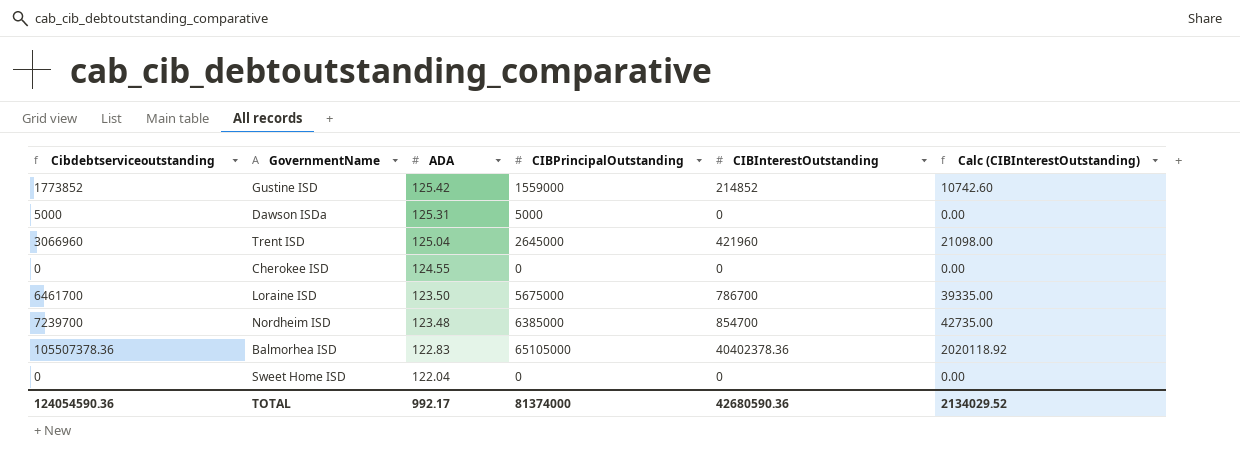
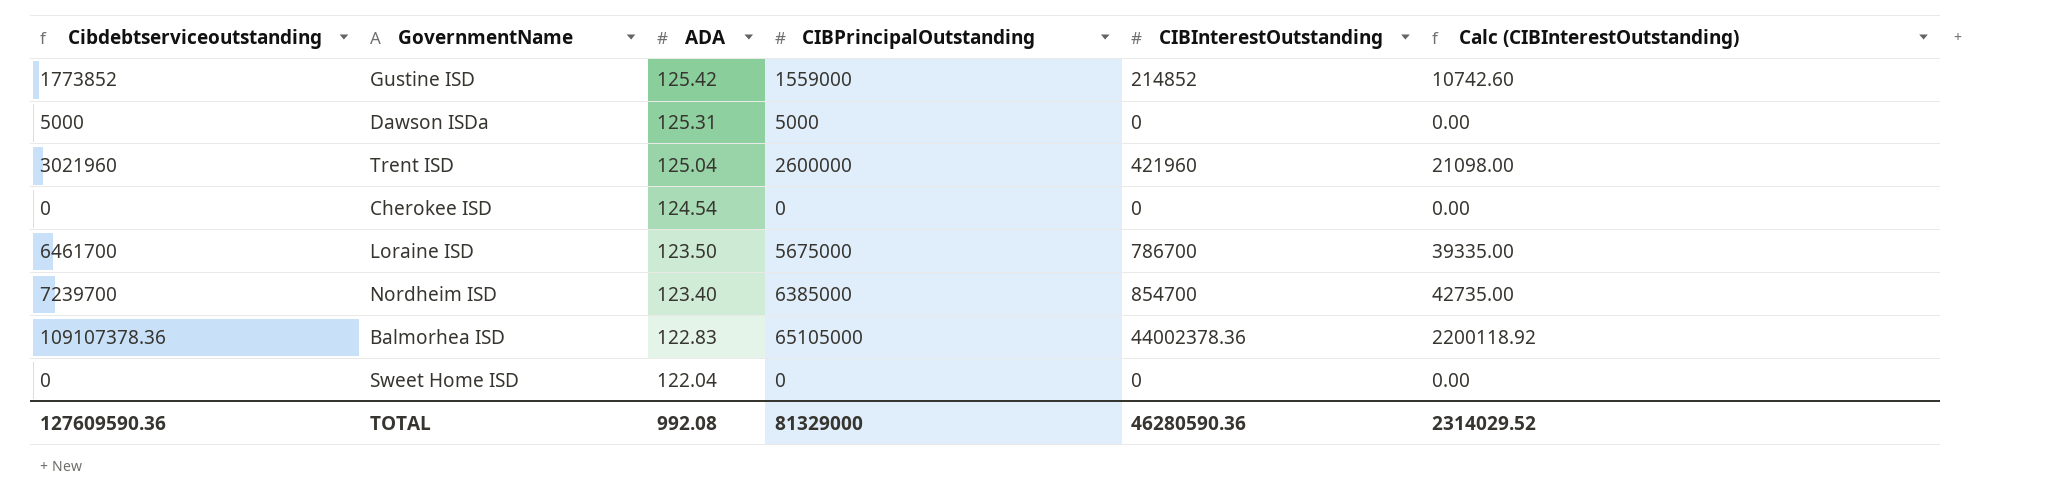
Trent ISD | Cibdebtserviceoutstanding: 3066960 -> 3021960
Trent ISD | CIBPrincipalOutstanding: 2645000 -> 2600000
Cherokee ISD | ADA: 124.55 -> 124.54
Nordheim ISD | ADA: 123.48 -> 123.40
Balmorhea ISD | Cibdebtserviceoutstanding: 105507378.36 -> 109107378.36
Balmorhea ISD | CIBInterestOutstanding: 40402378.36 -> 44002378.36
Balmorhea ISD | Calc (CIBInterestOutstanding): 2020118.92 -> 2200118.92
TOTAL | Cibdebtserviceoutstanding: 124054590.36 -> 127609590.36
TOTAL | ADA: 992.17 -> 992.08
TOTAL | CIBPrincipalOutstanding: 81374000 -> 81329000
TOTAL | CIBInterestOutstanding: 42680590.36 -> 46280590.36
TOTAL | Calc (CIBInterestOutstanding): 2134029.52 -> 2314029.52

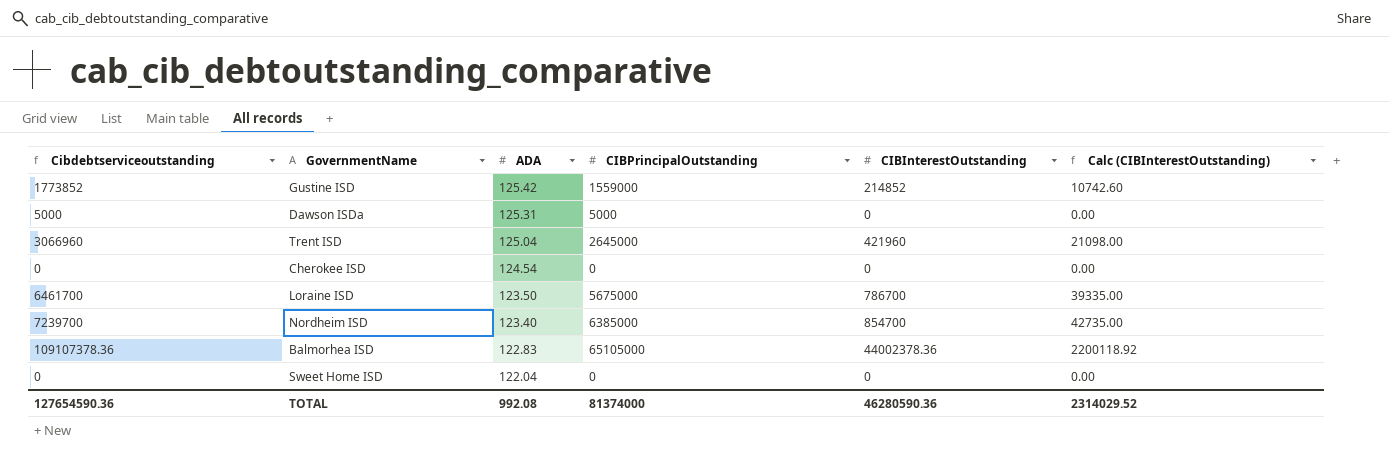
Trent ISD | Cibdebtserviceoutstanding: 3021960 -> 3066960
Trent ISD | CIBPrincipalOutstanding: 2600000 -> 2645000
TOTAL | Cibdebtserviceoutstanding: 127609590.36 -> 127654590.36
TOTAL | CIBPrincipalOutstanding: 81329000 -> 81374000

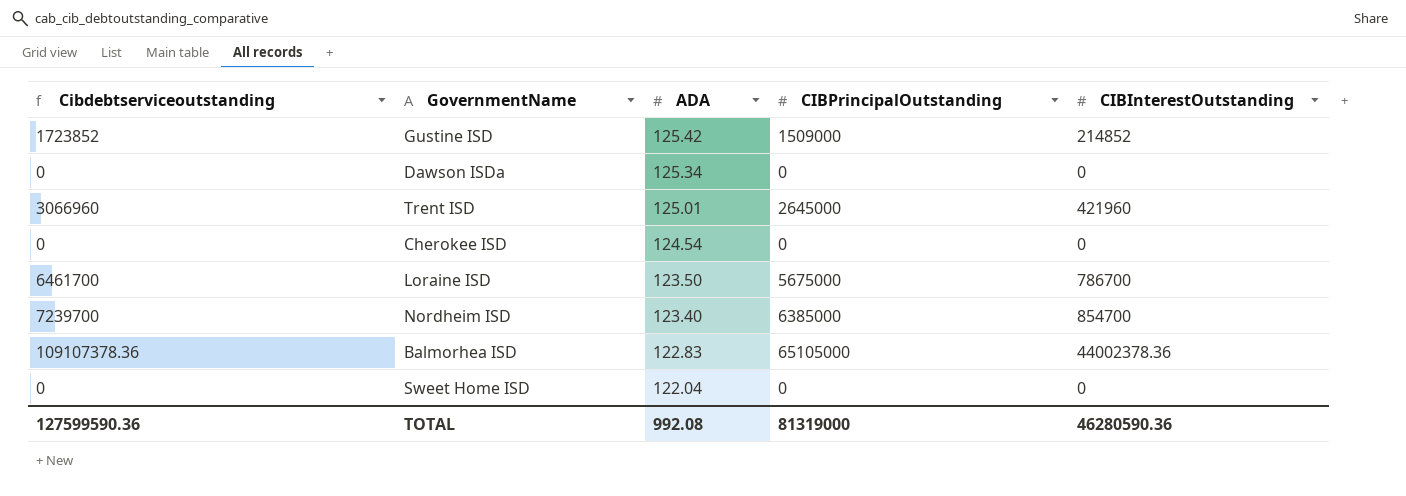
column Calc (CIBInterestOutstanding) | formula: [CIBInterestOutstanding] * 0.05 -> none
Gustine ISD | Cibdebtserviceoutstanding: 1773852 -> 1723852
Gustine ISD | CIBPrincipalOutstanding: 1559000 -> 1509000
Dawson ISDa | Cibdebtserviceoutstanding: 5000 -> 0
Dawson ISDa | ADA: 125.31 -> 125.34
Dawson ISDa | CIBPrincipalOutstanding: 5000 -> 0
Trent ISD | ADA: 125.04 -> 125.01
TOTAL | Cibdebtserviceoutstanding: 127654590.36 -> 127599590.36
TOTAL | CIBPrincipalOutstanding: 81374000 -> 81319000

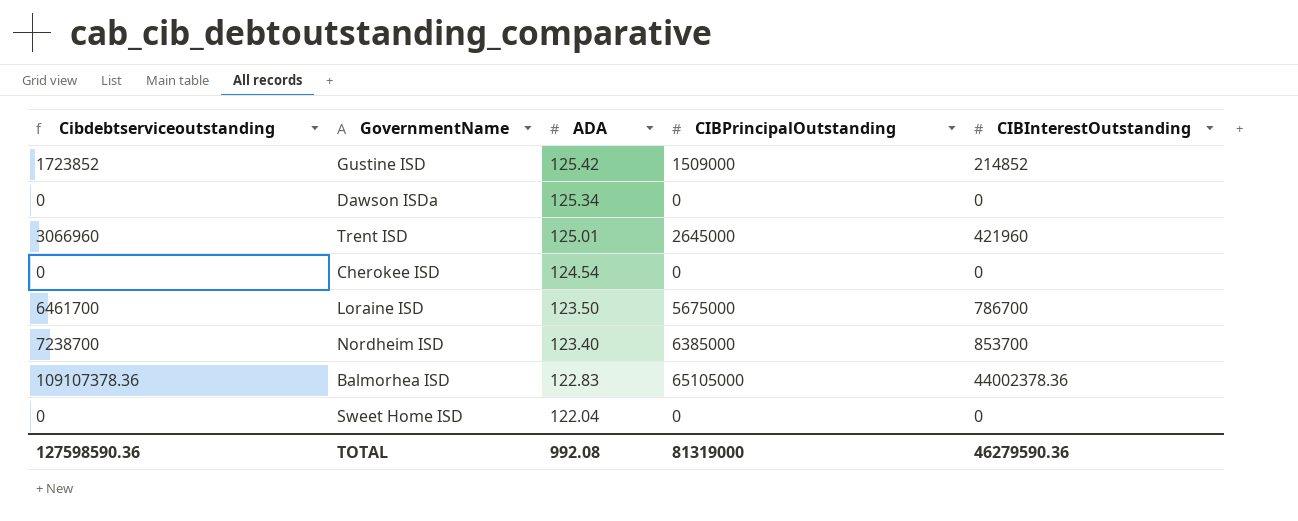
Nordheim ISD | Cibdebtserviceoutstanding: 7239700 -> 7238700
Nordheim ISD | CIBInterestOutstanding: 854700 -> 853700
TOTAL | Cibdebtserviceoutstanding: 127599590.36 -> 127598590.36
TOTAL | CIBInterestOutstanding: 46280590.36 -> 46279590.36

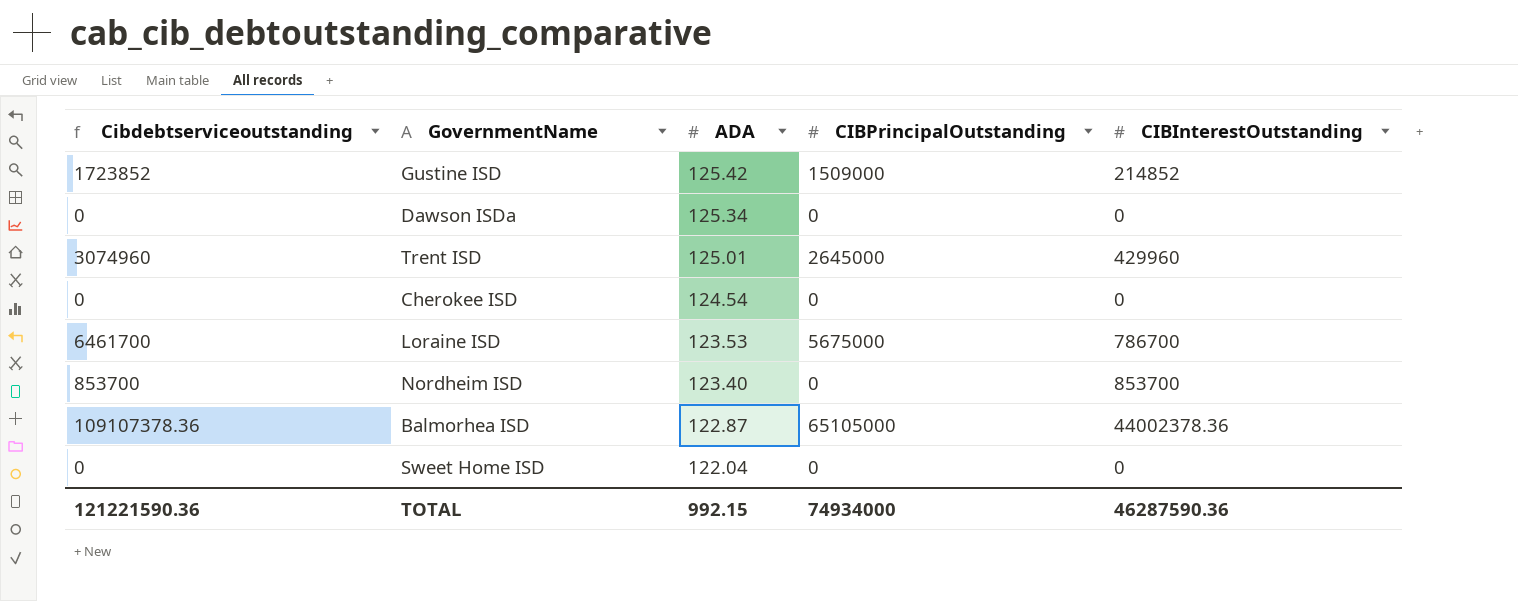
Trent ISD | Cibdebtserviceoutstanding: 3066960 -> 3074960
Trent ISD | CIBInterestOutstanding: 421960 -> 429960
Loraine ISD | ADA: 123.50 -> 123.53
Nordheim ISD | Cibdebtserviceoutstanding: 7238700 -> 853700
Nordheim ISD | CIBPrincipalOutstanding: 6385000 -> 0
Balmorhea ISD | ADA: 122.83 -> 122.87
TOTAL | Cibdebtserviceoutstanding: 127598590.36 -> 121221590.36
TOTAL | ADA: 992.08 -> 992.15
TOTAL | CIBPrincipalOutstanding: 81319000 -> 74934000
TOTAL | CIBInterestOutstanding: 46279590.36 -> 46287590.36

